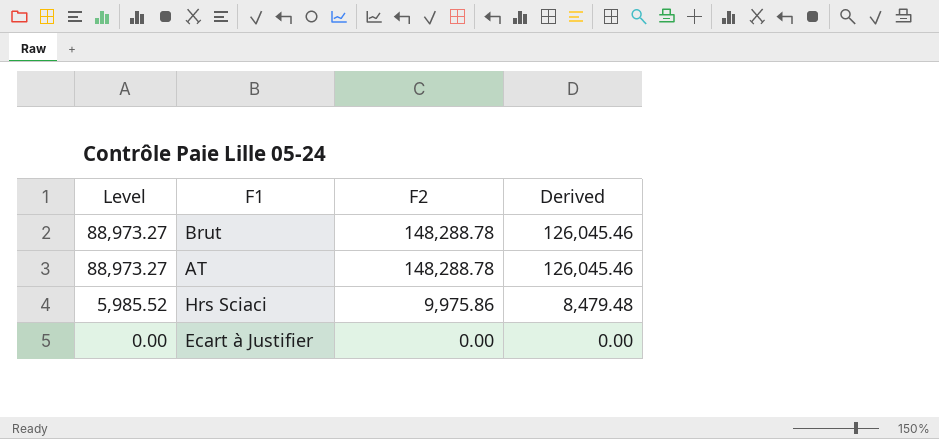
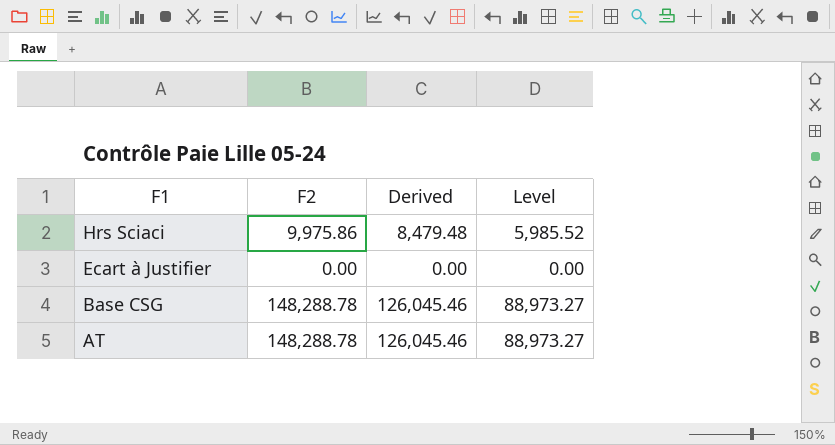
row order: Level descending -> F1 descending
column Level | position: 1 -> 4
row Brut: 88,973.27 | 148,288.78 | 126,045.46 -> none
row Base CSG: none -> 148,288.78 | 126,045.46 | 88,973.27

